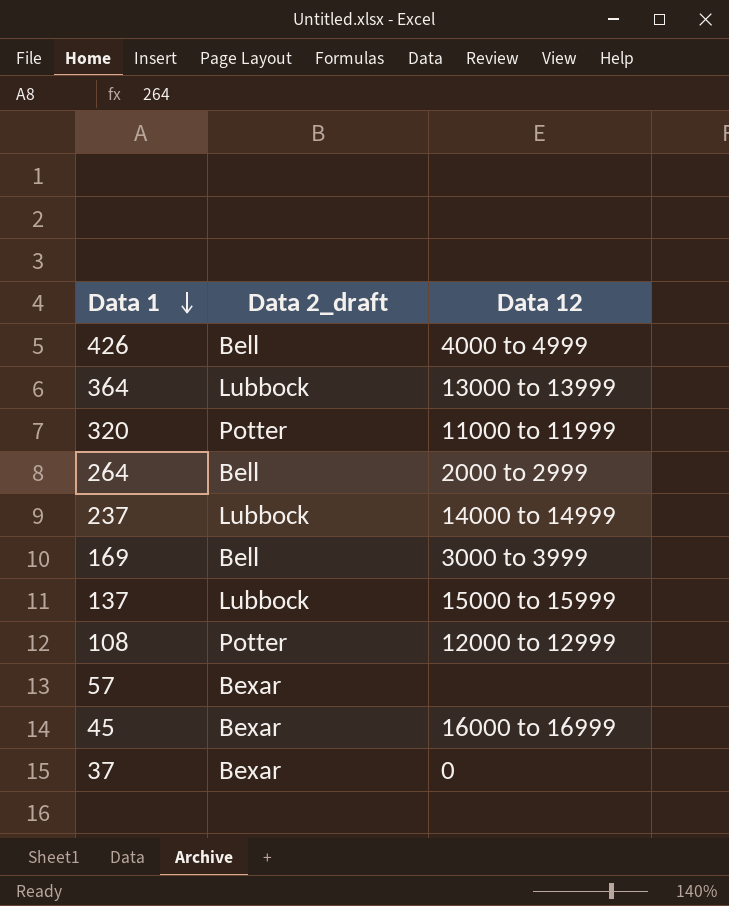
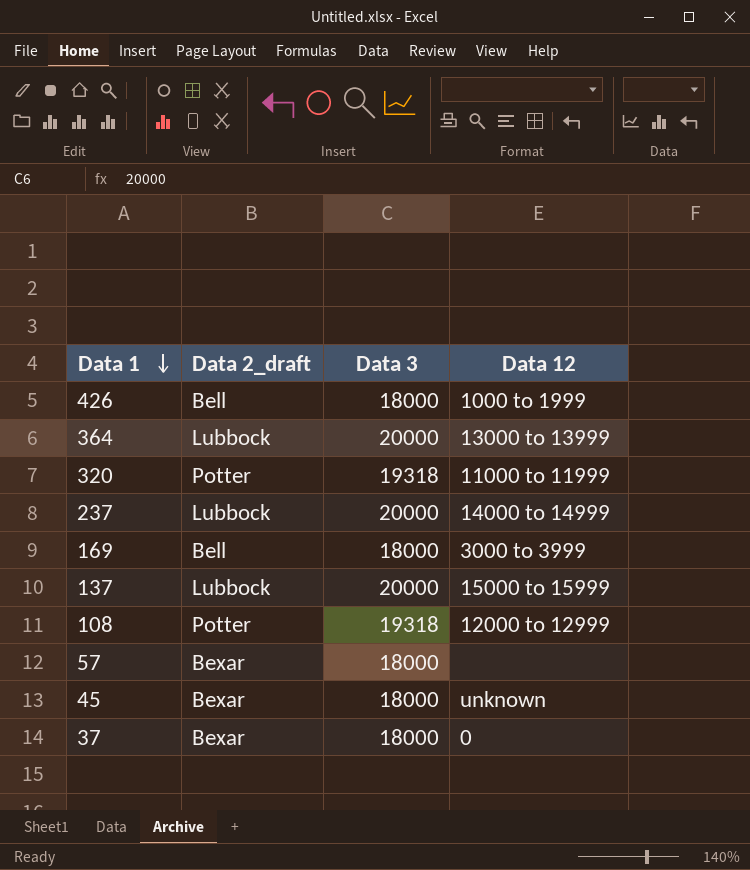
column Data 3 | position: none -> 3
row 264: Bell | 2000 to 2999 -> none
426 | Data 12: 4000 to 4999 -> 1000 to 1999
45 | Data 12: 16000 to 16999 -> unknown

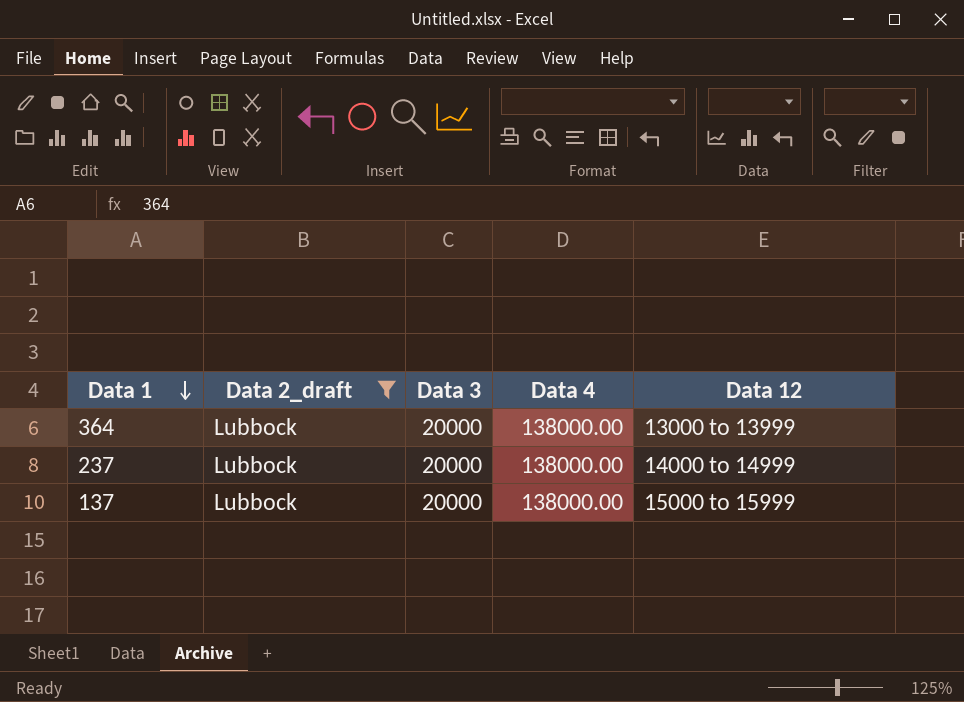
filter: none -> Data 2_draft = Lubbock
column Data 4 | position: none -> 4

